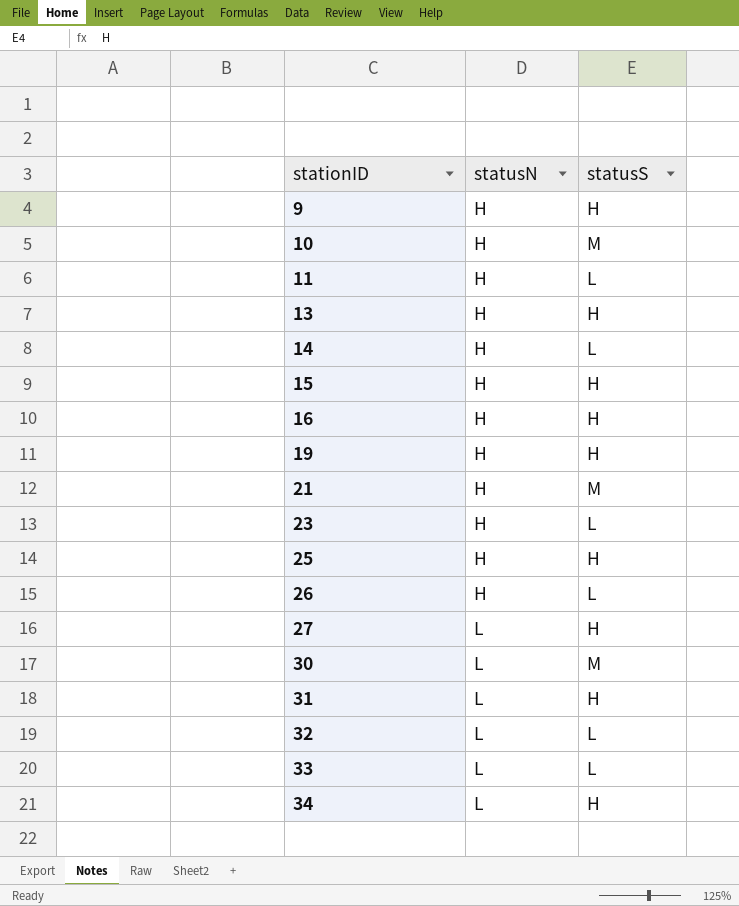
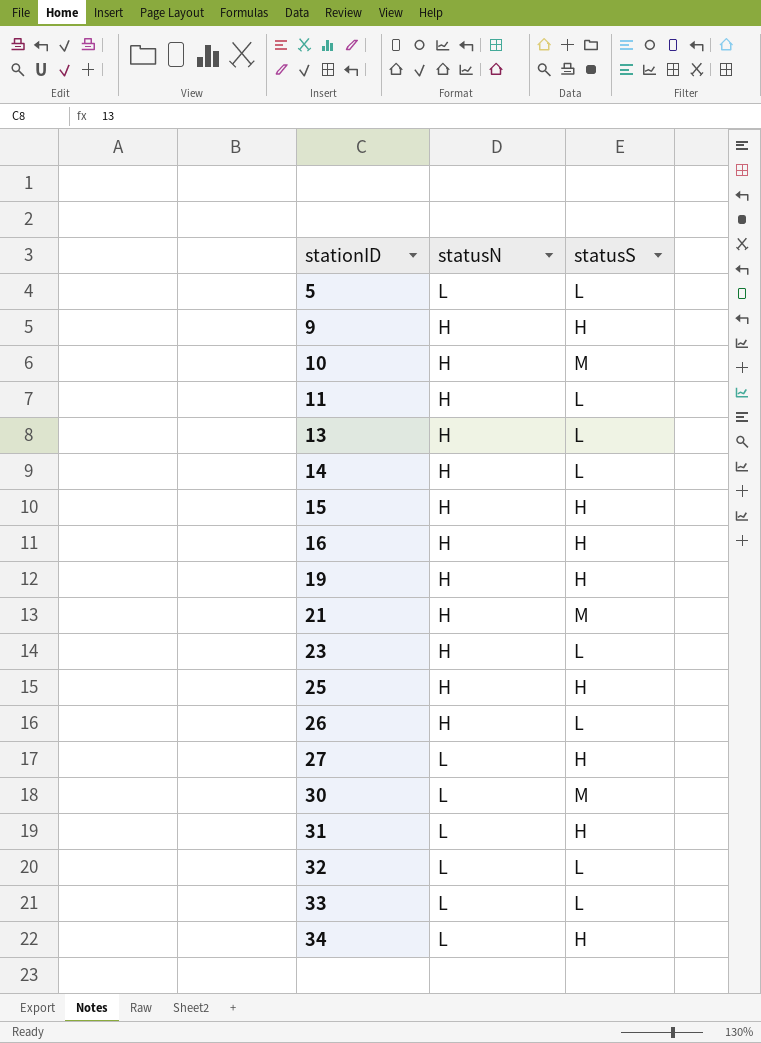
row 5: none -> L | L
13 | statusS: H -> L

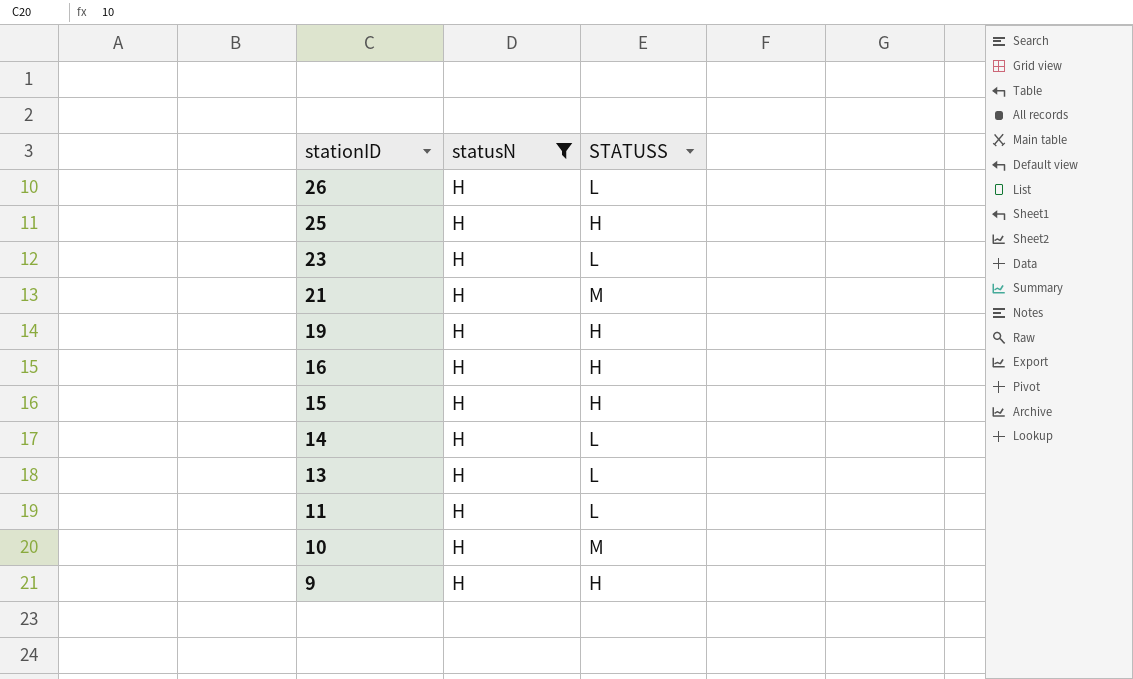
filter: none -> statusN = H
row order: stationID ascending -> stationID descending
column name: statusS -> STATUSS

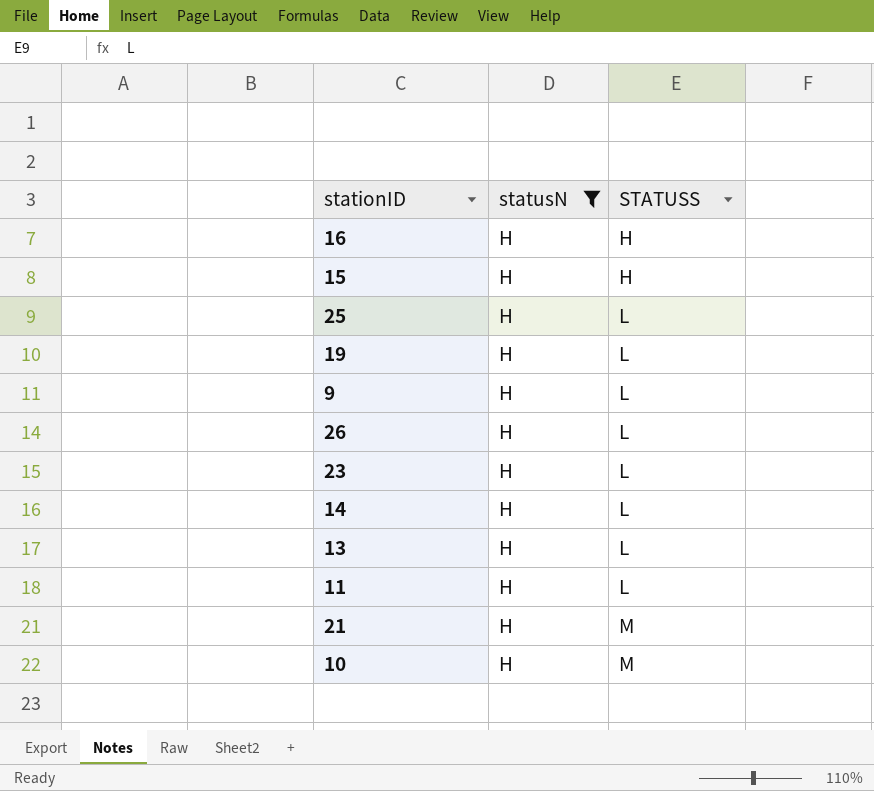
row order: stationID descending -> STATUSS ascending
25 | STATUSS: H -> L
19 | STATUSS: H -> L
9 | STATUSS: H -> L

